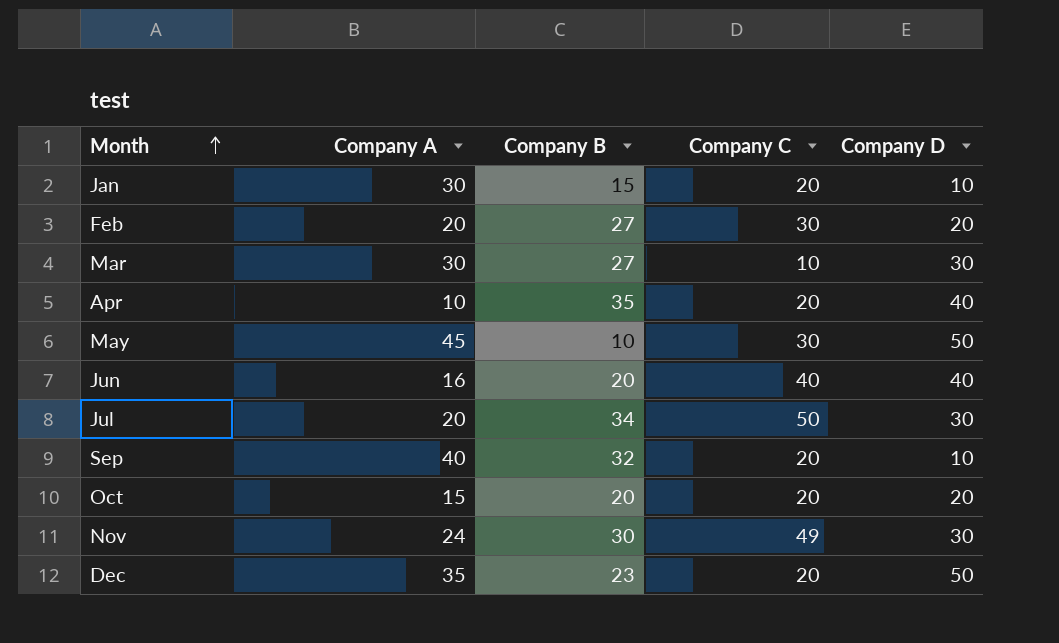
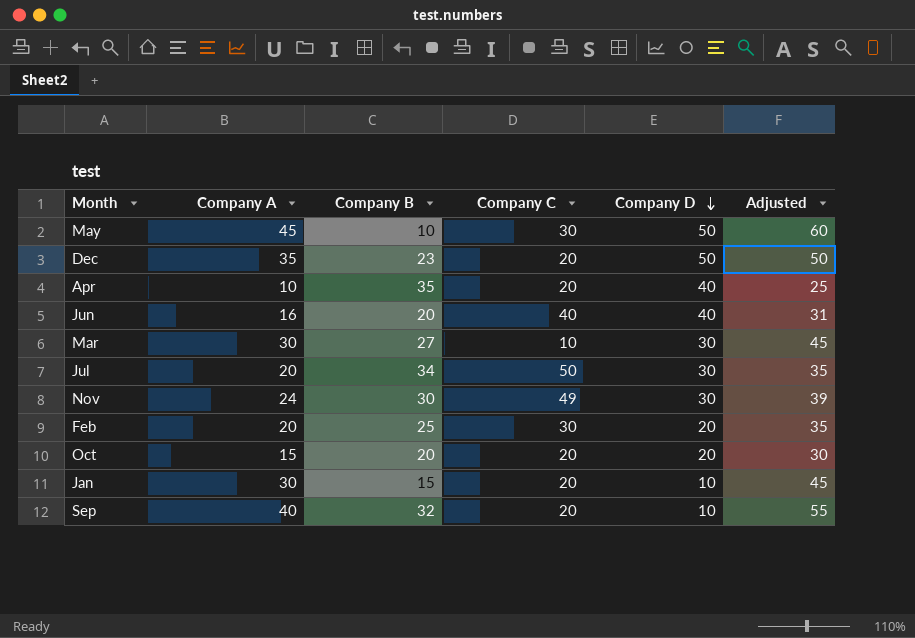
row order: Month ascending -> Company D descending
column Adjusted | formula: none -> [Company A] + 15
Feb | Company B: 27 -> 25

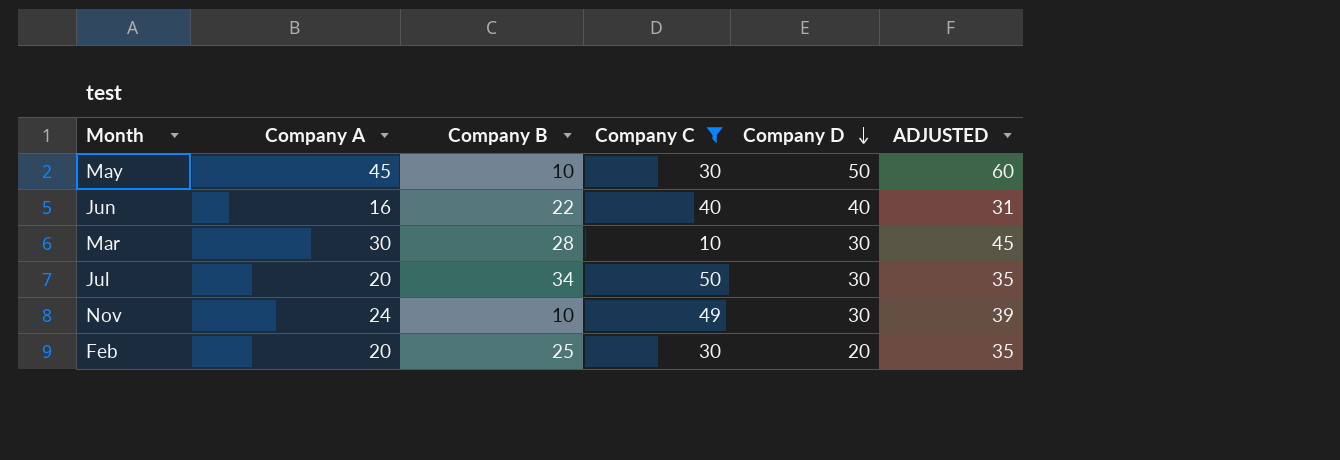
filter: none -> Company C != 20
column name: Adjusted -> ADJUSTED
Jun | Company B: 20 -> 22
Mar | Company B: 27 -> 28
Nov | Company B: 30 -> 10

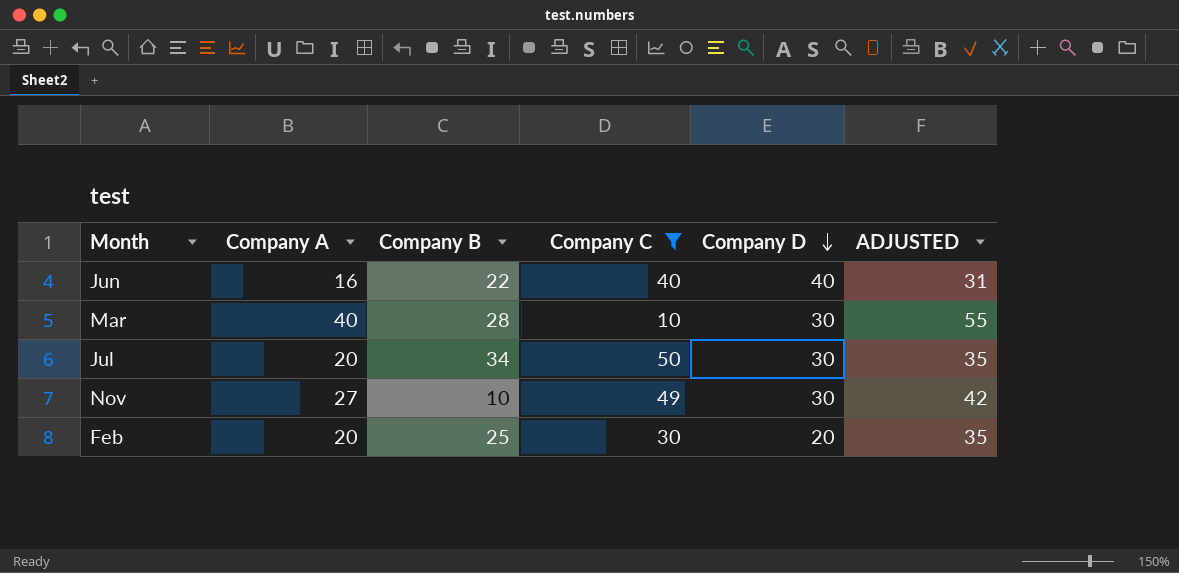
row May: 45 | 10 | 30 | 50 | 60 -> none
Mar | Company A: 30 -> 40
Mar | ADJUSTED: 45 -> 55
Nov | Company A: 24 -> 27
Nov | ADJUSTED: 39 -> 42

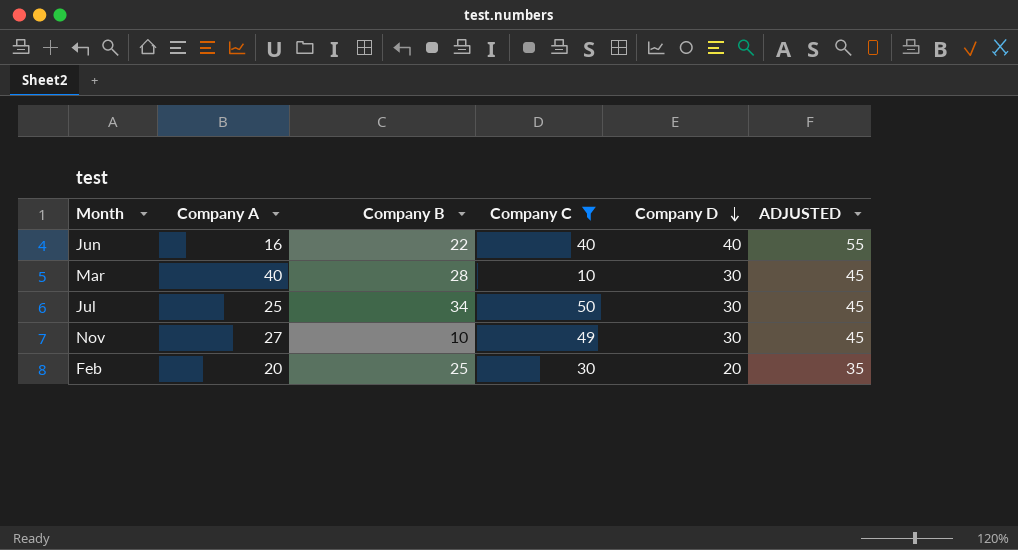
column ADJUSTED | formula: [Company A] + 15 -> [Company D] + 15
Jul | Company A: 20 -> 25

